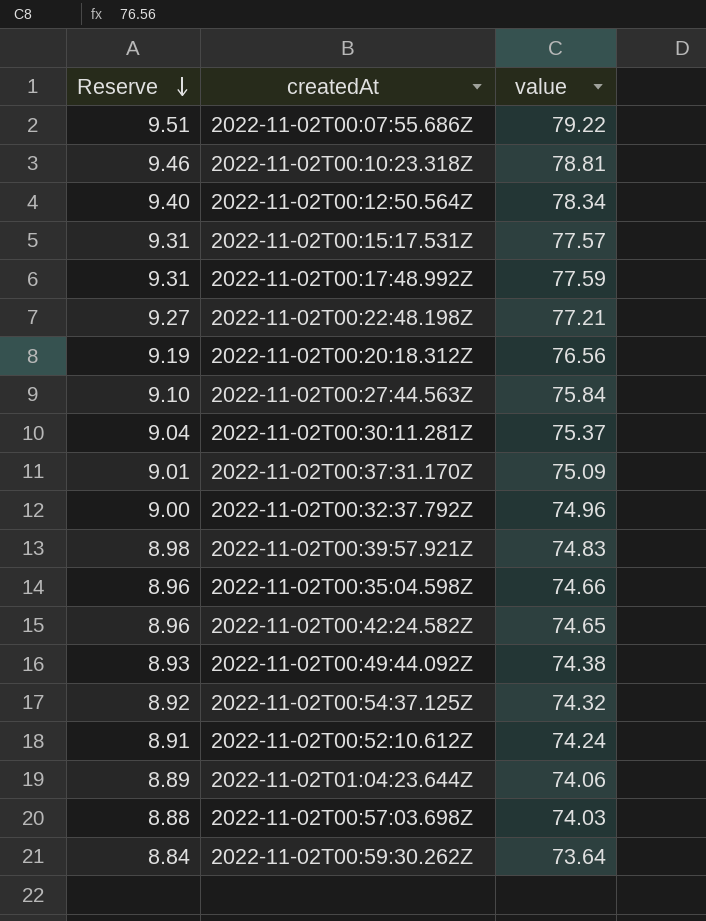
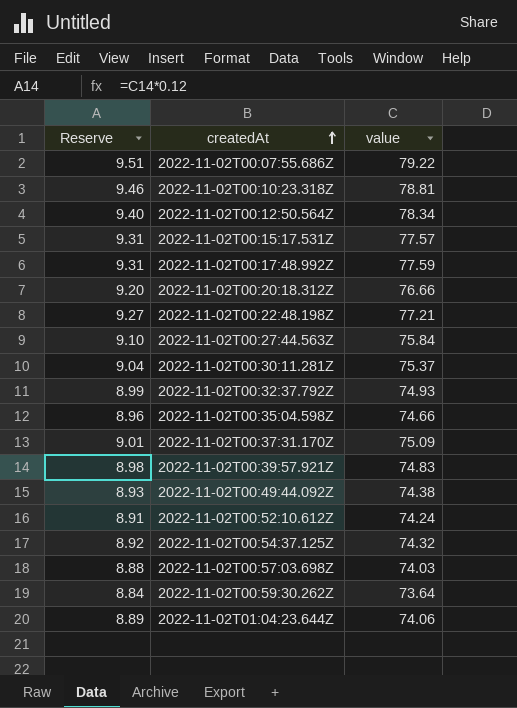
row order: Reserve descending -> createdAt ascending
row 2022-11-02T00:42:24.582Z: 8.96 | 74.65 -> none
2022-11-02T00:20:18.312Z | Reserve: 9.19 -> 9.20
2022-11-02T00:20:18.312Z | value: 76.56 -> 76.66
2022-11-02T00:32:37.792Z | Reserve: 9.00 -> 8.99
2022-11-02T00:32:37.792Z | value: 74.96 -> 74.93

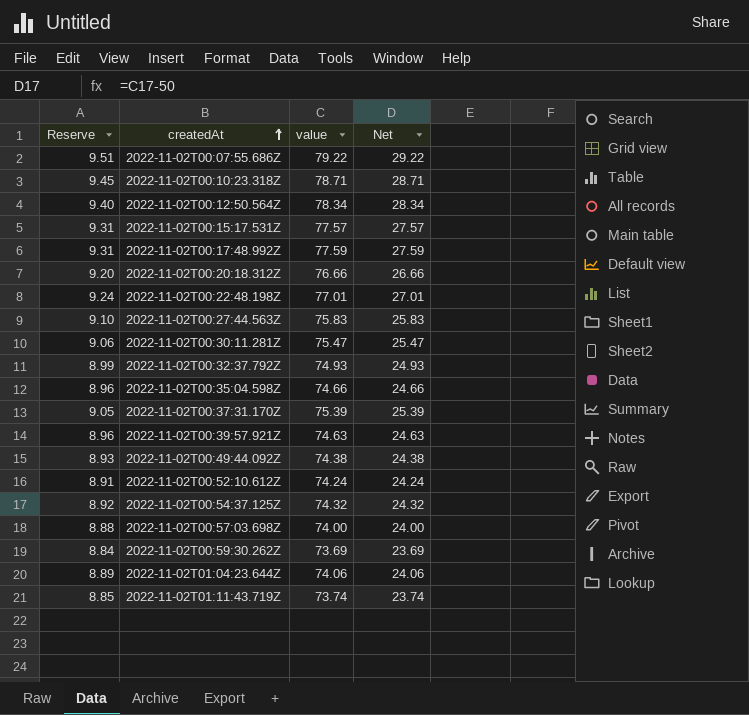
column Net | formula: none -> [value] - 50
2022-11-02T00:10:23.318Z | Reserve: 9.46 -> 9.45
2022-11-02T00:10:23.318Z | value: 78.81 -> 78.71
2022-11-02T00:22:48.198Z | Reserve: 9.27 -> 9.24
2022-11-02T00:22:48.198Z | value: 77.21 -> 77.01
2022-11-02T00:27:44.563Z | value: 75.84 -> 75.83
2022-11-02T00:30:11.281Z | Reserve: 9.04 -> 9.06
2022-11-02T00:30:11.281Z | value: 75.37 -> 75.47
2022-11-02T00:37:31.170Z | Reserve: 9.01 -> 9.05
2022-11-02T00:37:31.170Z | value: 75.09 -> 75.39
2022-11-02T00:39:57.921Z | Reserve: 8.98 -> 8.96
2022-11-02T00:39:57.921Z | value: 74.83 -> 74.63
2022-11-02T00:57:03.698Z | value: 74.03 -> 74.00
2022-11-02T00:59:30.262Z | value: 73.64 -> 73.69
row 2022-11-02T01:11:43.719Z: none -> 8.85 | 73.74 | 23.74

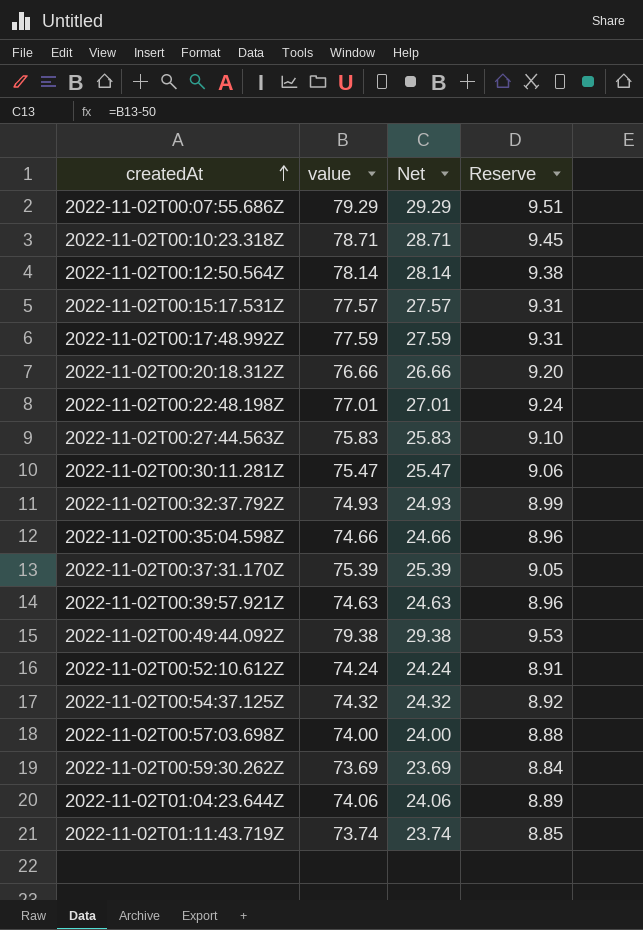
column Reserve | position: 1 -> 4
2022-11-02T00:07:55.686Z | value: 79.22 -> 79.29
2022-11-02T00:07:55.686Z | Net: 29.22 -> 29.29
2022-11-02T00:12:50.564Z | value: 78.34 -> 78.14
2022-11-02T00:12:50.564Z | Net: 28.34 -> 28.14
2022-11-02T00:12:50.564Z | Reserve: 9.40 -> 9.38
2022-11-02T00:49:44.092Z | value: 74.38 -> 79.38
2022-11-02T00:49:44.092Z | Net: 24.38 -> 29.38
2022-11-02T00:49:44.092Z | Reserve: 8.93 -> 9.53

